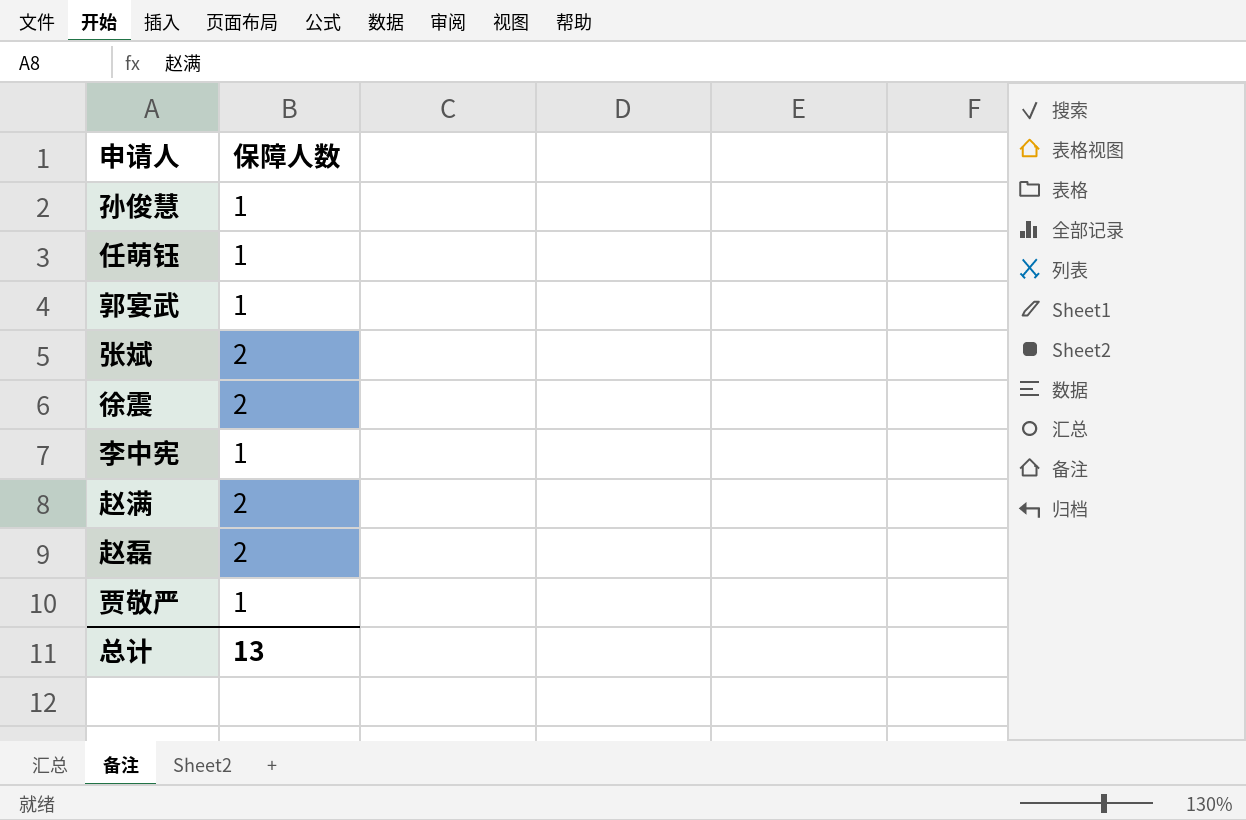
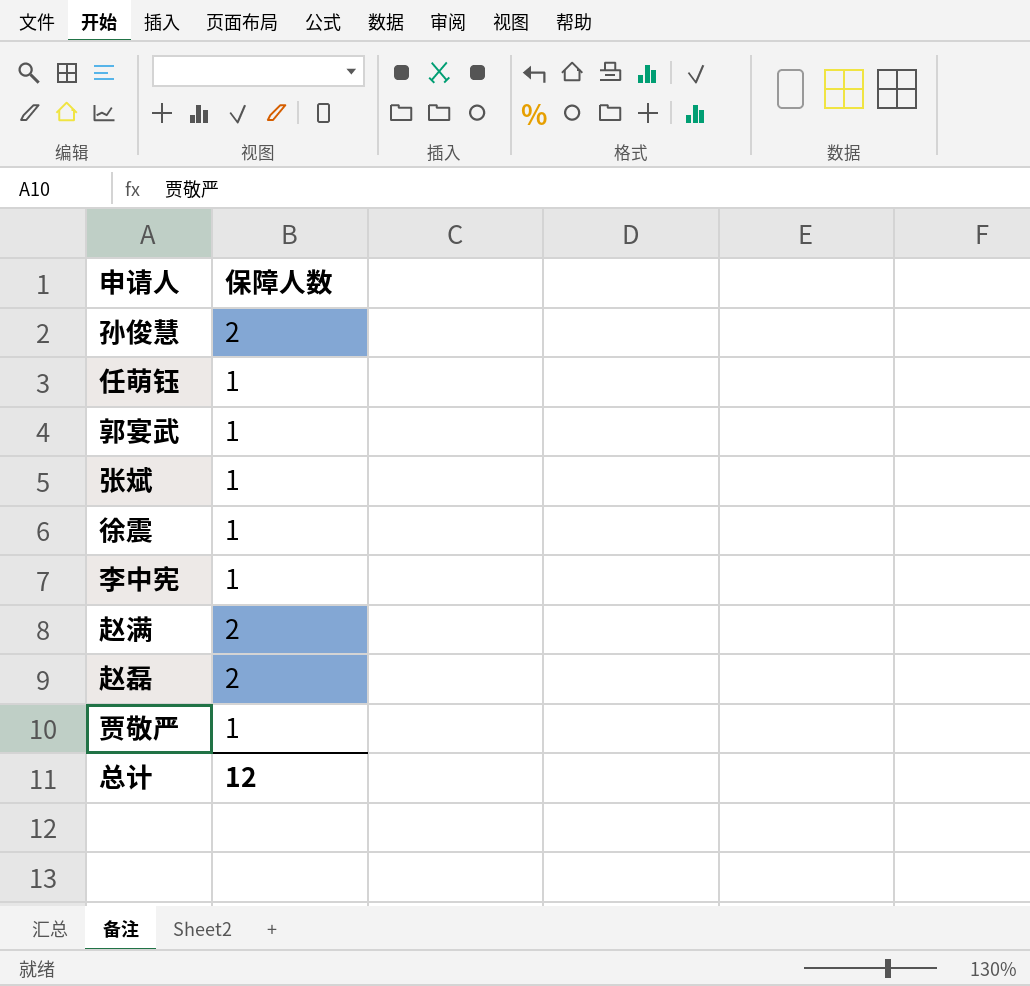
孙俊慧 | 保障人数: 1 -> 2
张斌 | 保障人数: 2 -> 1
徐震 | 保障人数: 2 -> 1
总计 | 保障人数: 13 -> 12

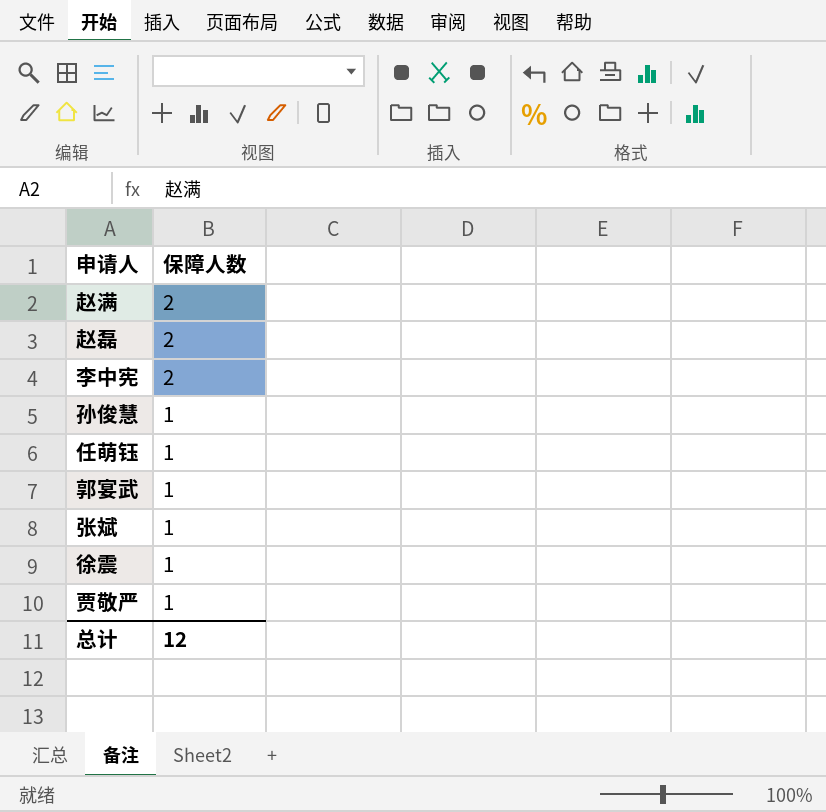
row order: none -> 保障人数 descending
李中宪 | 保障人数: 1 -> 2
孙俊慧 | 保障人数: 2 -> 1

